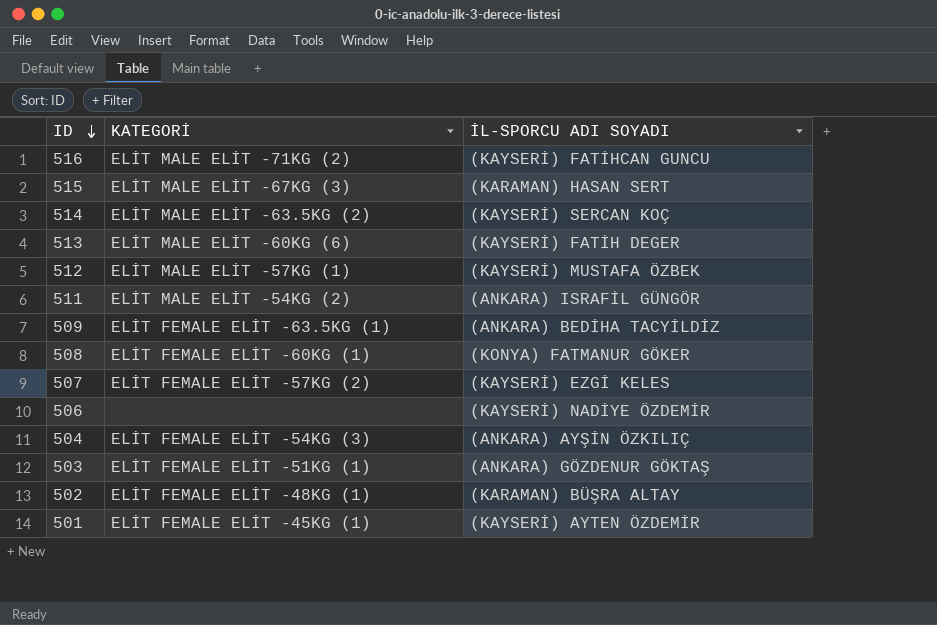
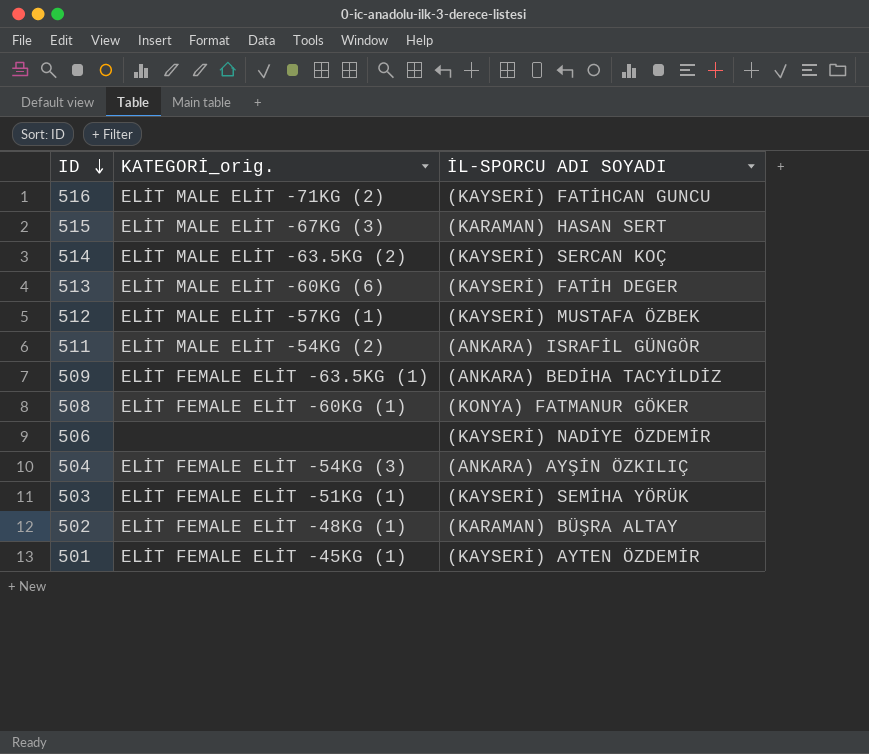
column name: KATEGORİ -> KATEGORİ_orig.
row 507: ELİT FEMALE ELİT -57KG (2) | (KAYSERİ) EZGİ KELES -> none
503 | İL-SPORCU ADI SOYADI: (ANKARA) GÖZDENUR GÖKTAŞ -> (KAYSERİ) SEMİHA YÖRÜK

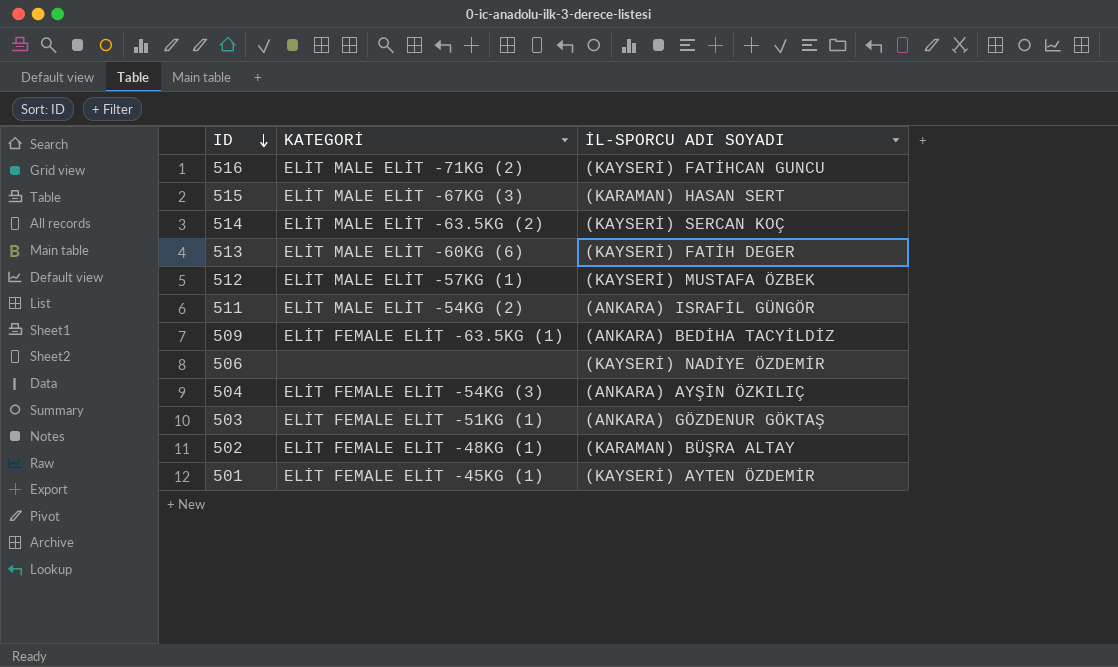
column name: KATEGORİ_orig. -> KATEGORİ
row 508: ELİT FEMALE ELİT -60KG (1) | (KONYA) FATMANUR GÖKER -> none
503 | İL-SPORCU ADI SOYADI: (KAYSERİ) SEMİHA YÖRÜK -> (ANKARA) GÖZDENUR GÖKTAŞ

